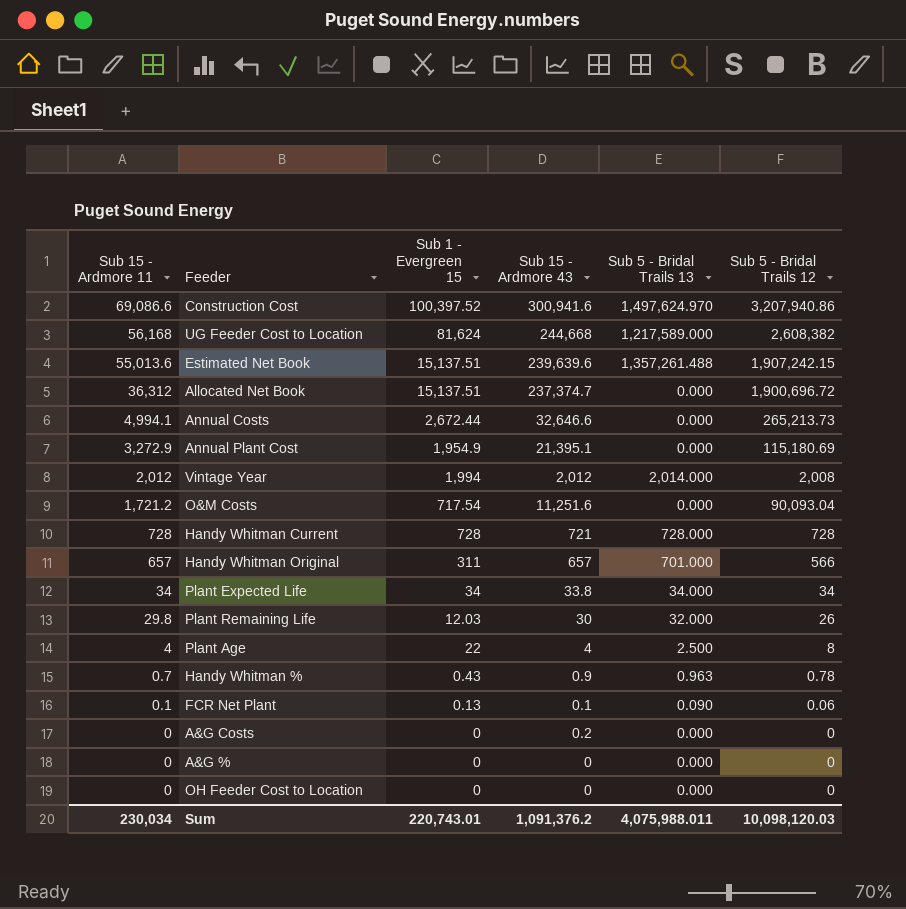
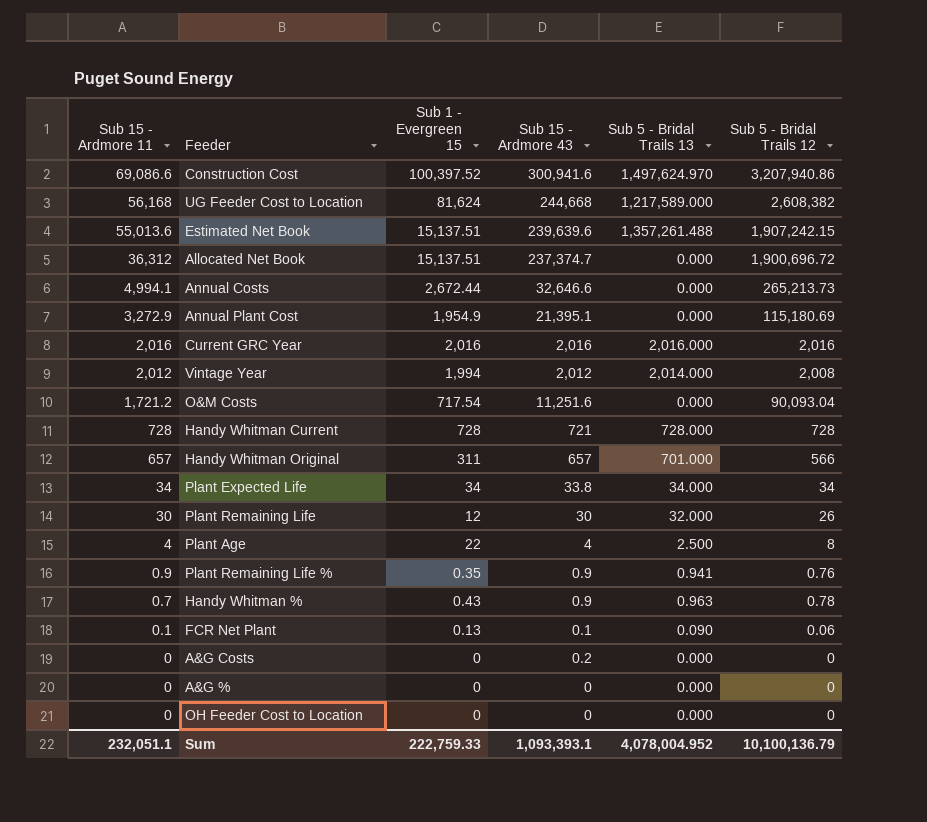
row Current GRC Year: none -> 2,016 | 2,016 | 2,016 | 2,016.000 | 2,016
Plant Remaining Life | Sub 15 - Ardmore 11: 29.8 -> 30
Plant Remaining Life | Sub 1 - Evergreen 15: 12.03 -> 12
row Plant Remaining Life %: none -> 0.9 | 0.35 | 0.9 | 0.941 | 0.76
Sum | Sub 15 - Ardmore 11: 230,034 -> 232,051.1
Sum | Sub 1 - Evergreen 15: 220,743.01 -> 222,759.33
Sum | Sub 15 - Ardmore 43: 1,091,376.2 -> 1,093,393.1
Sum | Sub 5 - Bridal Trails 13: 4,075,988.011 -> 4,078,004.952
Sum | Sub 5 - Bridal Trails 12: 10,098,120.03 -> 10,100,136.79

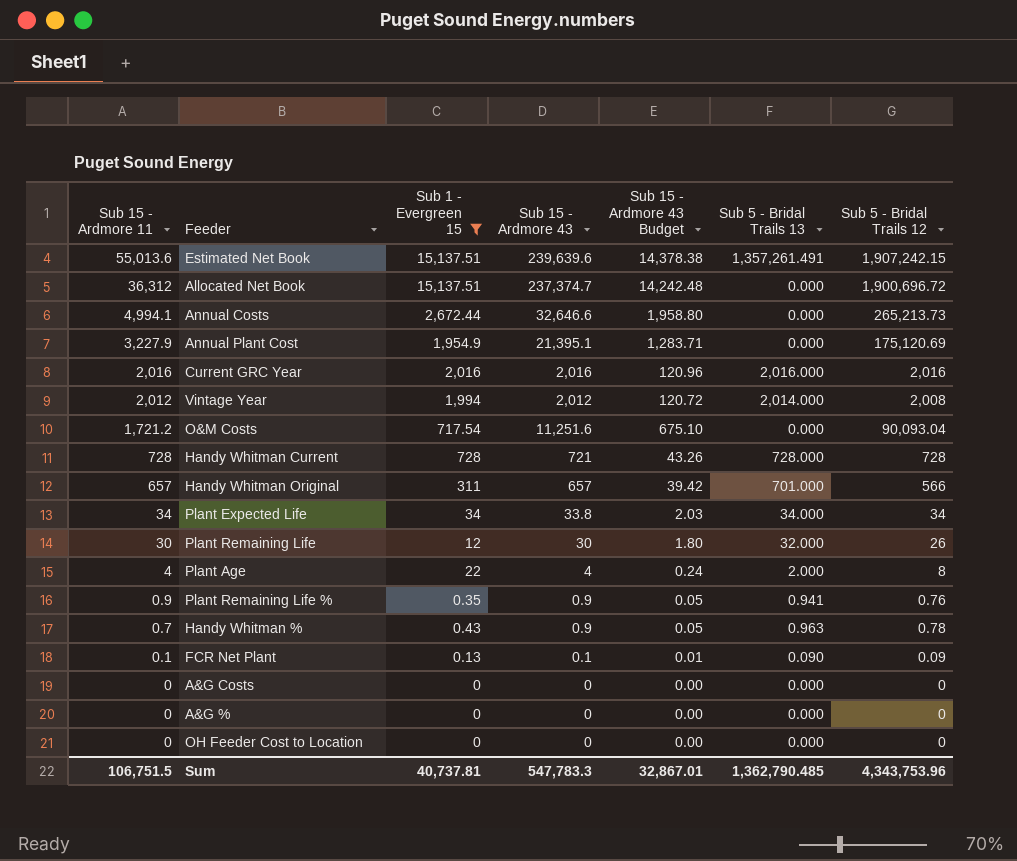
filter: none -> Sub 1 - Evergreen 15 <= 15,137.51
column Sub 15 - Ardmore 43 Budget | formula: none -> [Sub 15 - Ardmore 43] * 0.06
Estimated Net Book | Sub 5 - Bridal Trails 13: 1,357,261.488 -> 1,357,261.491
Annual Plant Cost | Sub 15 - Ardmore 11: 3,272.9 -> 3,227.9
Annual Plant Cost | Sub 5 - Bridal Trails 12: 115,180.69 -> 175,120.69
Plant Age | Sub 5 - Bridal Trails 13: 2.500 -> 2.000
FCR Net Plant | Sub 5 - Bridal Trails 12: 0.06 -> 0.09
A&G Costs | Sub 15 - Ardmore 43: 0.2 -> 0
Sum | Sub 15 - Ardmore 11: 232,051.1 -> 106,751.5
Sum | Sub 1 - Evergreen 15: 222,759.33 -> 40,737.81
Sum | Sub 15 - Ardmore 43: 1,093,393.1 -> 547,783.3
Sum | Sub 5 - Bridal Trails 13: 4,078,004.952 -> 1,362,790.485
Sum | Sub 5 - Bridal Trails 12: 10,100,136.79 -> 4,343,753.96

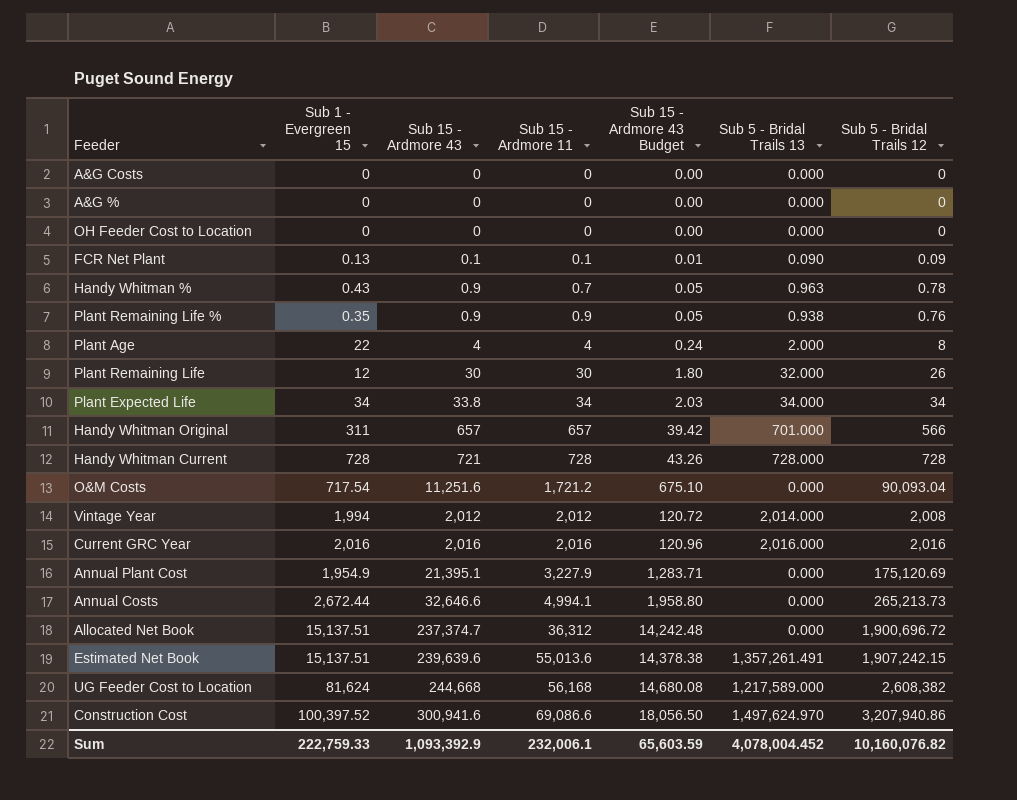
filter: Sub 1 - Evergreen 15 <= 15,137.51 -> none
row order: Sub 15 - Ardmore 11 descending -> Sub 15 - Ardmore 11 ascending
column Sub 15 - Ardmore 11 | position: 1 -> 4
Plant Remaining Life % | Sub 5 - Bridal Trails 13: 0.941 -> 0.938
Sum | Sub 1 - Evergreen 15: 40,737.81 -> 222,759.33
Sum | Sub 15 - Ardmore 43: 547,783.3 -> 1,093,392.9
Sum | Sub 15 - Ardmore 11: 106,751.5 -> 232,006.1
Sum | Sub 15 - Ardmore 43 Budget: 32,867.01 -> 65,603.59
Sum | Sub 5 - Bridal Trails 13: 1,362,790.485 -> 4,078,004.452
Sum | Sub 5 - Bridal Trails 12: 4,343,753.96 -> 10,160,076.82

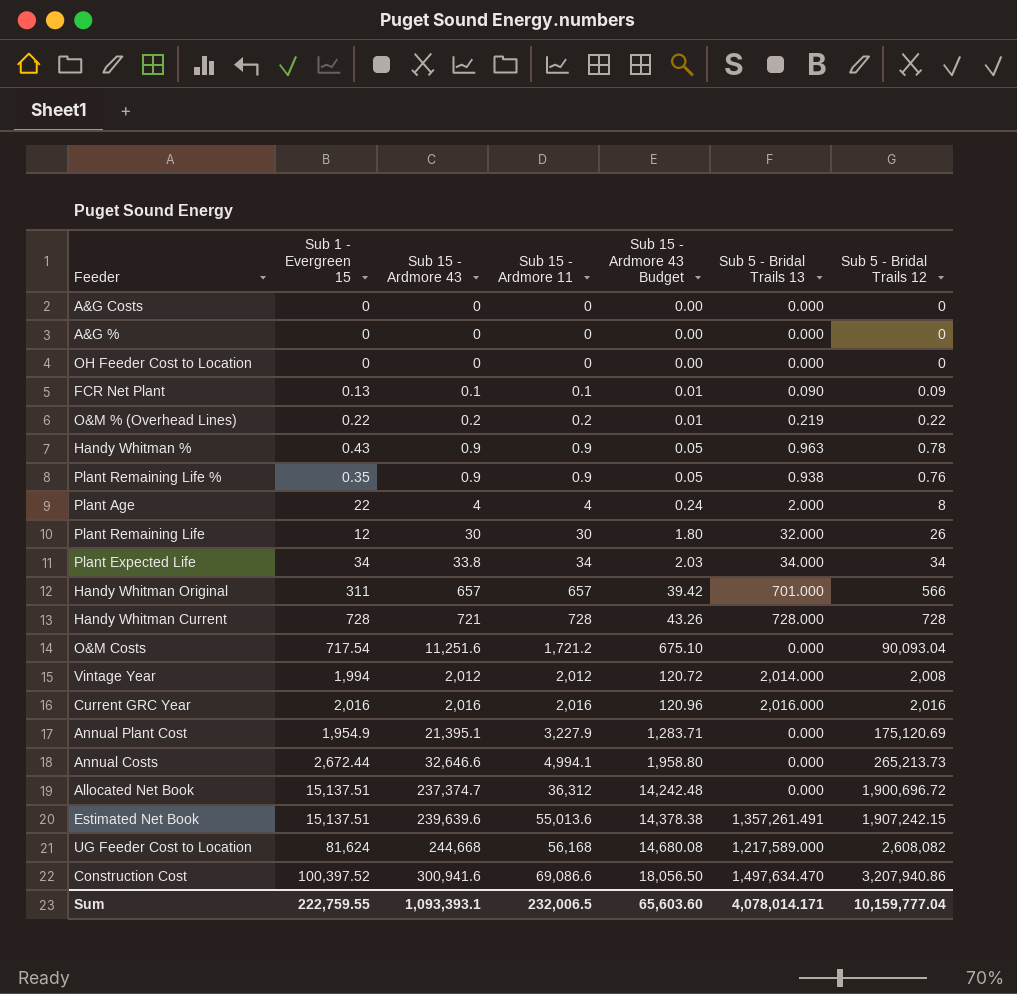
row O&M % (Overhead Lines): none -> 0.22 | 0.2 | 0.2 | 0.01 | 0.219 | 0.22
Handy Whitman % | Sub 15 - Ardmore 11: 0.7 -> 0.9
UG Feeder Cost to Location | Sub 5 - Bridal Trails 12: 2,608,382 -> 2,608,082
Construction Cost | Sub 5 - Bridal Trails 13: 1,497,624.970 -> 1,497,634.470
Sum | Sub 1 - Evergreen 15: 222,759.33 -> 222,759.55
Sum | Sub 15 - Ardmore 43: 1,093,392.9 -> 1,093,393.1
Sum | Sub 15 - Ardmore 11: 232,006.1 -> 232,006.5
Sum | Sub 15 - Ardmore 43 Budget: 65,603.59 -> 65,603.60
Sum | Sub 5 - Bridal Trails 13: 4,078,004.452 -> 4,078,014.171
Sum | Sub 5 - Bridal Trails 12: 10,160,076.82 -> 10,159,777.04

